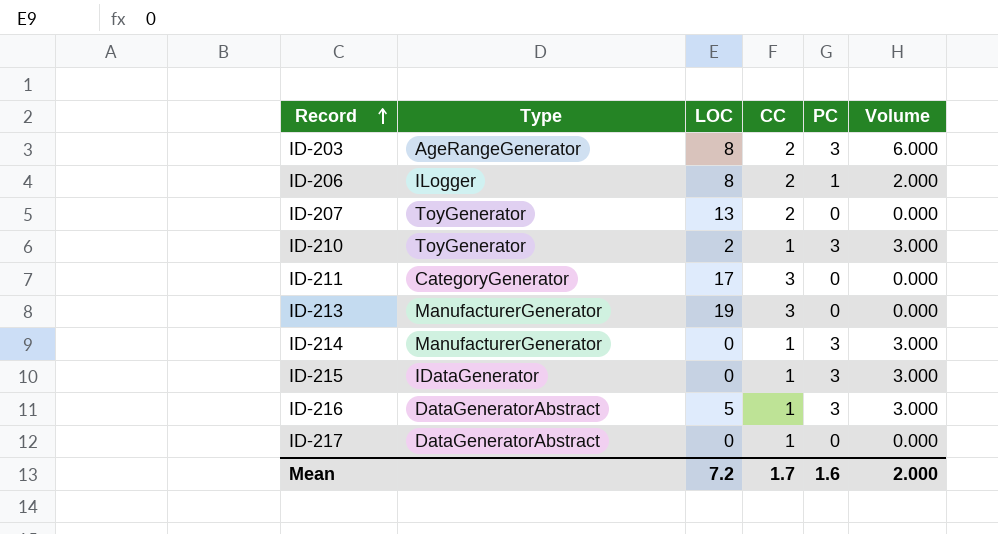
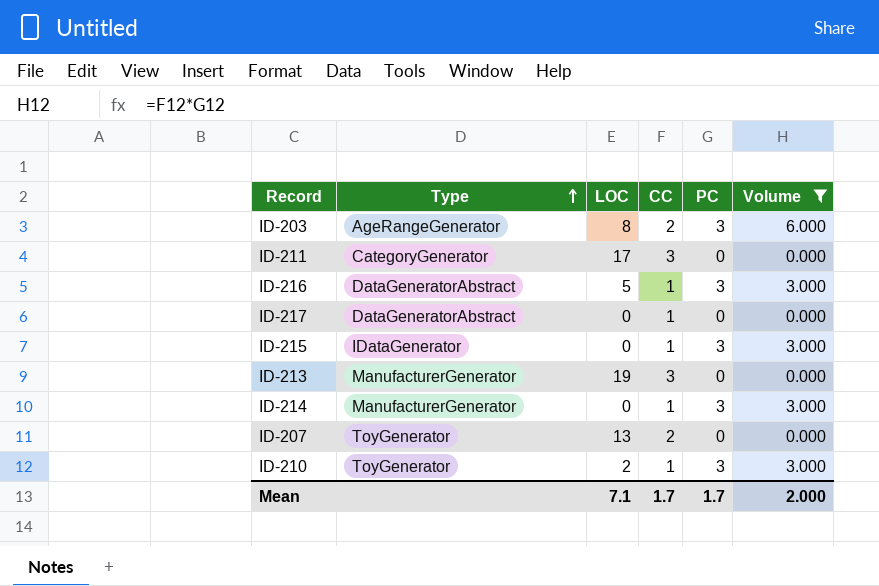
filter: none -> Volume != 2.000
row order: Record ascending -> Type ascending
Mean | LOC: 7.2 -> 7.1
Mean | PC: 1.6 -> 1.7

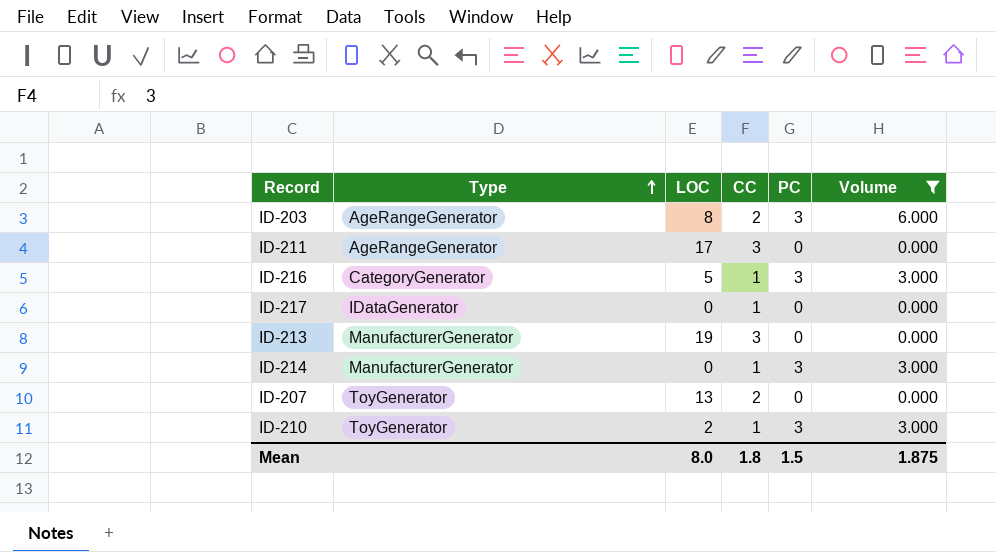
row ID-215: IDataGenerator | 0 | 1 | 3 | 3.000 -> none
ID-211 | Type: CategoryGenerator -> AgeRangeGenerator
ID-216 | Type: DataGeneratorAbstract -> CategoryGenerator
ID-217 | Type: DataGeneratorAbstract -> IDataGenerator
Mean | LOC: 7.1 -> 8.0
Mean | CC: 1.7 -> 1.8
Mean | PC: 1.7 -> 1.5
Mean | Volume: 2.000 -> 1.875

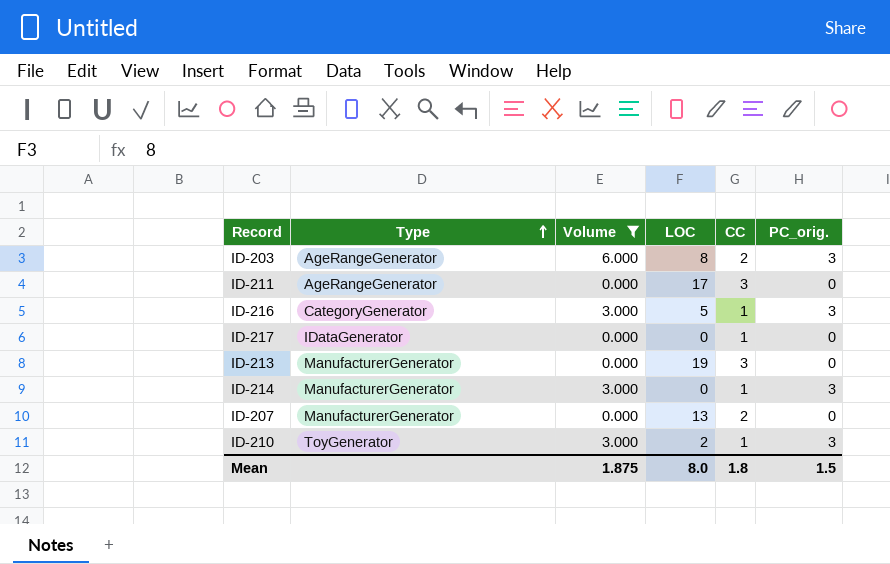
column Volume | position: 6 -> 3
column name: PC -> PC_orig.
ID-207 | Type: ToyGenerator -> ManufacturerGenerator

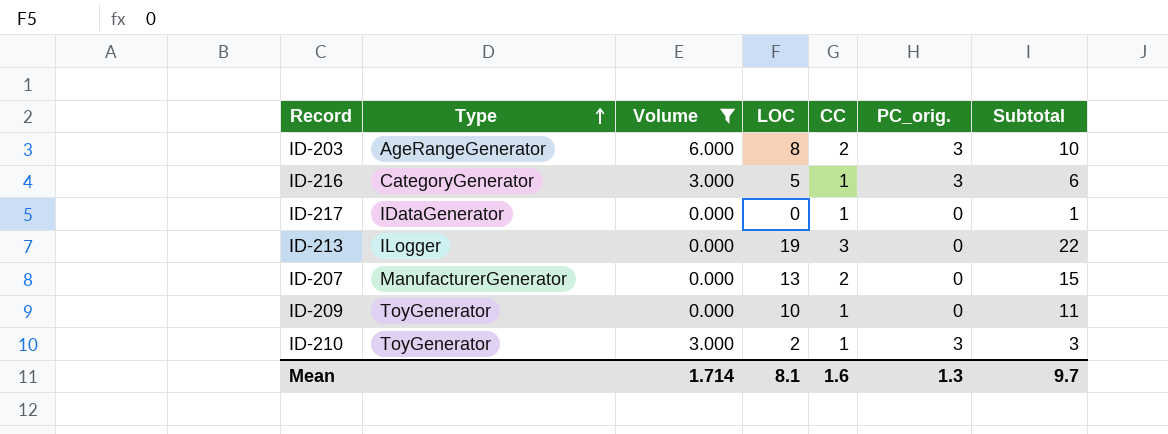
column Subtotal | formula: none -> [LOC] + [CC]
row ID-211: AgeRangeGenerator | 0.000 | 17 | 3 | 0 -> none
row ID-214: ManufacturerGenerator | 3.000 | 0 | 1 | 3 -> none
ID-213 | Type: ManufacturerGenerator -> ILogger
row ID-209: none -> ToyGenerator | 0.000 | 10 | 1 | 0 | 11
Mean | Volume: 1.875 -> 1.714
Mean | LOC: 8.0 -> 8.1
Mean | CC: 1.8 -> 1.6
Mean | PC_orig.: 1.5 -> 1.3

